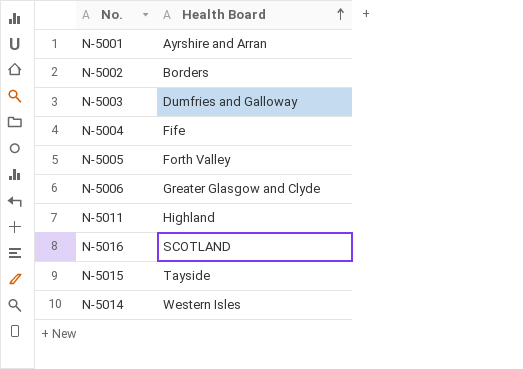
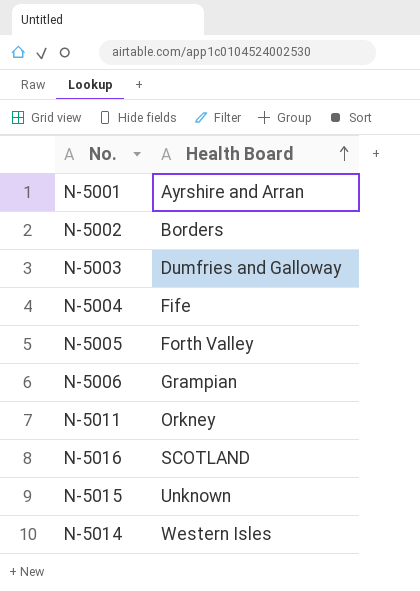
N-5006 | Health Board: Greater Glasgow and Clyde -> Grampian
N-5011 | Health Board: Highland -> Orkney
N-5015 | Health Board: Tayside -> Unknown

